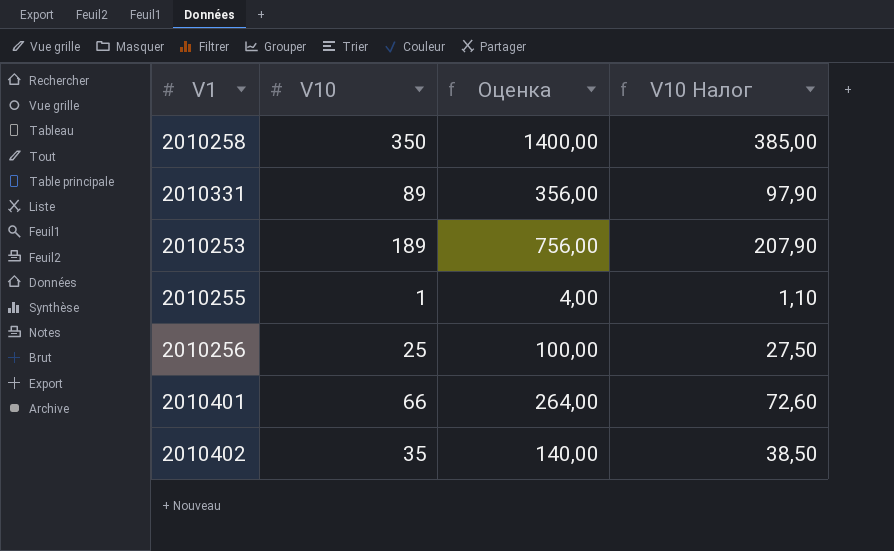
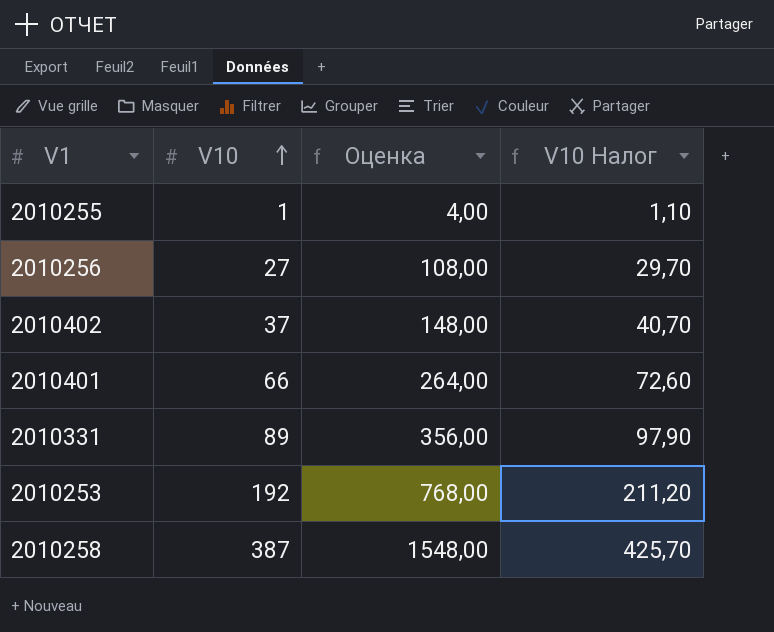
row order: none -> V10 ascending
2010256 | V10: 25 -> 27
2010256 | Оценка: 100,00 -> 108,00
2010256 | V10 Налог: 27,50 -> 29,70
2010402 | V10: 35 -> 37
2010402 | Оценка: 140,00 -> 148,00
2010402 | V10 Налог: 38,50 -> 40,70
2010253 | V10: 189 -> 192
2010253 | Оценка: 756,00 -> 768,00
2010253 | V10 Налог: 207,90 -> 211,20
2010258 | V10: 350 -> 387
2010258 | Оценка: 1400,00 -> 1548,00
2010258 | V10 Налог: 385,00 -> 425,70

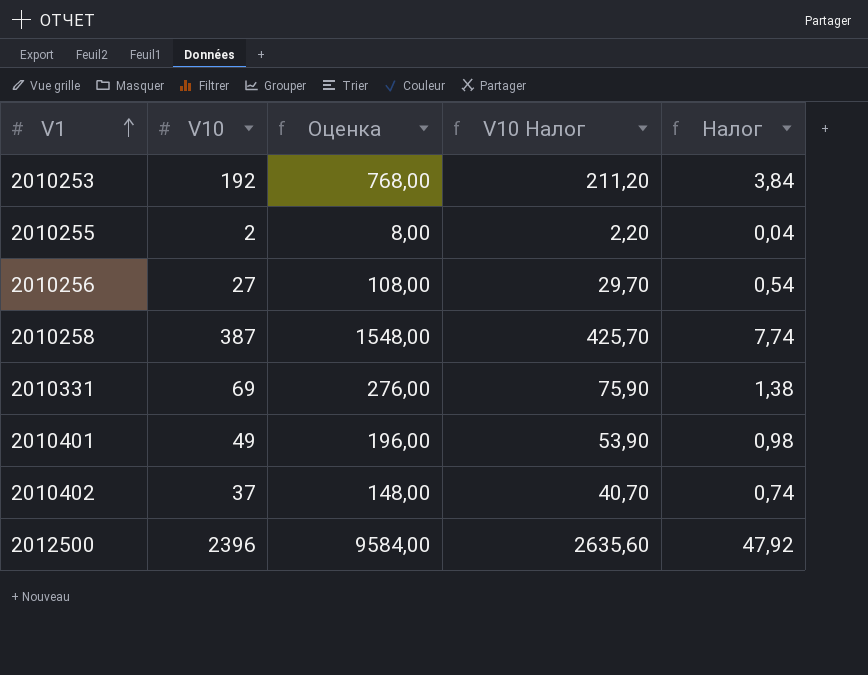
row order: V10 ascending -> V1 ascending
column Налог | formula: none -> [V10] * 0,02
2010255 | V10: 1 -> 2
2010255 | Оценка: 4,00 -> 8,00
2010255 | V10 Налог: 1,10 -> 2,20
2010331 | V10: 89 -> 69
2010331 | Оценка: 356,00 -> 276,00
2010331 | V10 Налог: 97,90 -> 75,90
2010401 | V10: 66 -> 49
2010401 | Оценка: 264,00 -> 196,00
2010401 | V10 Налог: 72,60 -> 53,90
row 2012500: none -> 2396 | 9584,00 | 2635,60 | 47,92

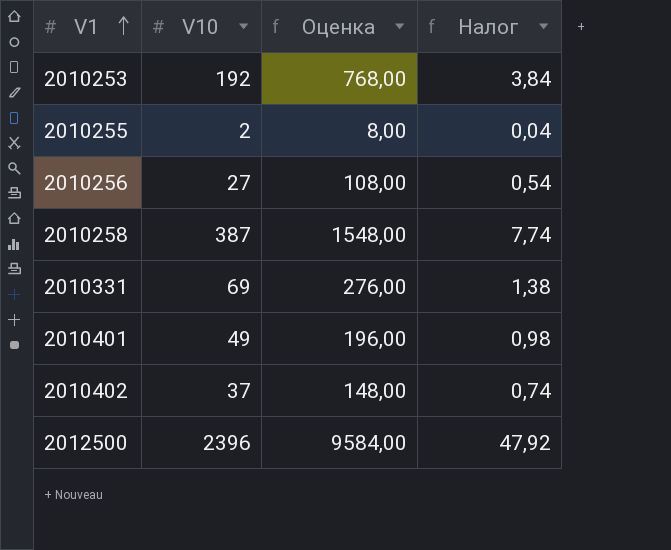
column V10 Налог | formula: [V10] * 1,1 -> none

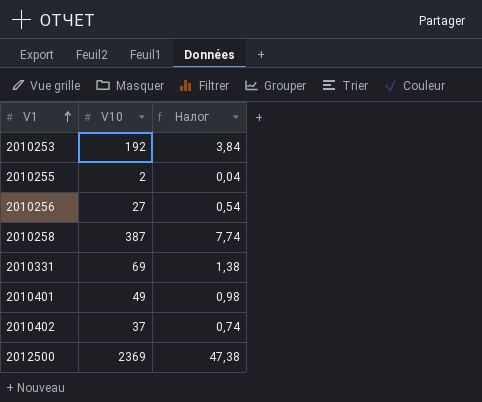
column Оценка | formula: [V10] * 4 -> none
2012500 | V10: 2396 -> 2369
2012500 | Налог: 47,92 -> 47,38

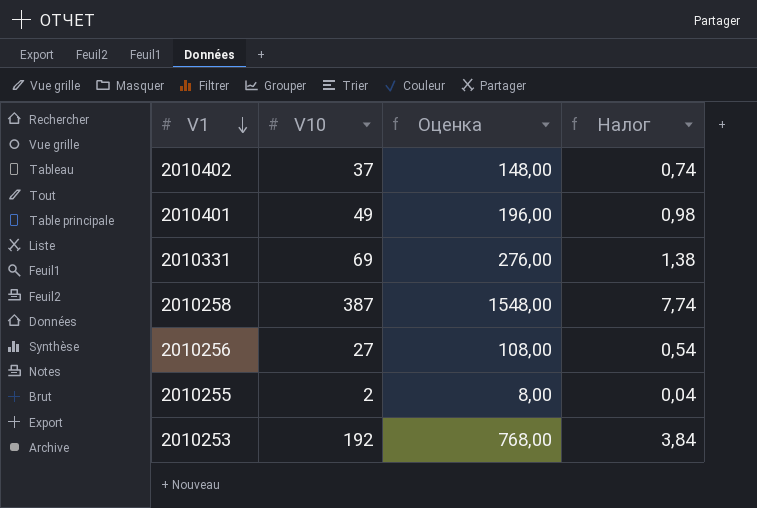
row order: V1 ascending -> V1 descending
column Оценка | formula: none -> [V10] * 4
row 2012500: 2369 | 47,38 -> none

